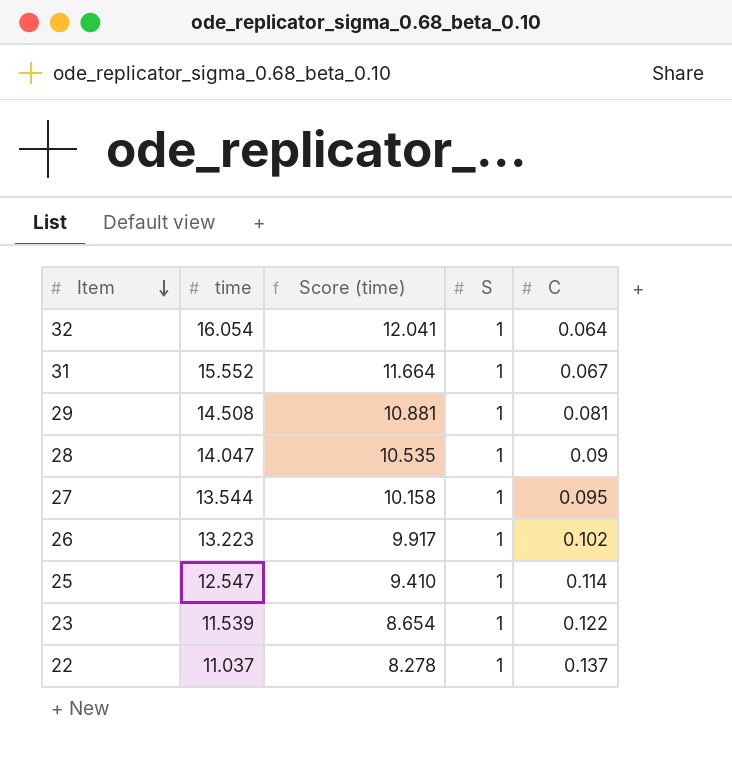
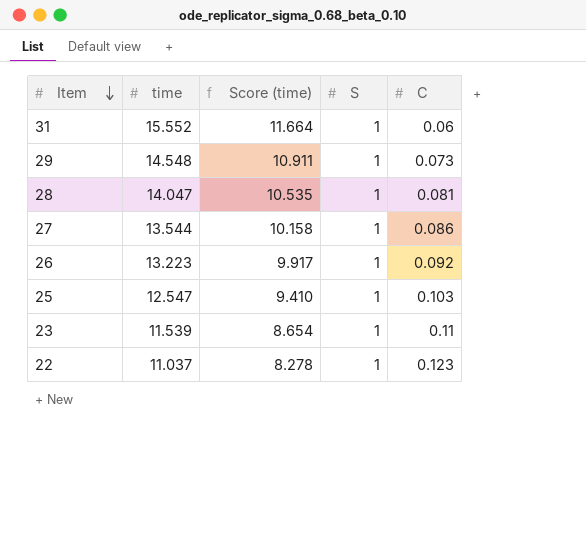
row 32: 16.054 | 12.041 | 1 | 0.064 -> none
31 | C: 0.067 -> 0.06
29 | time: 14.508 -> 14.548
29 | Score (time): 10.881 -> 10.911
29 | C: 0.081 -> 0.073
28 | C: 0.09 -> 0.081
27 | C: 0.095 -> 0.086
26 | C: 0.102 -> 0.092
25 | C: 0.114 -> 0.103
23 | C: 0.122 -> 0.11
22 | C: 0.137 -> 0.123

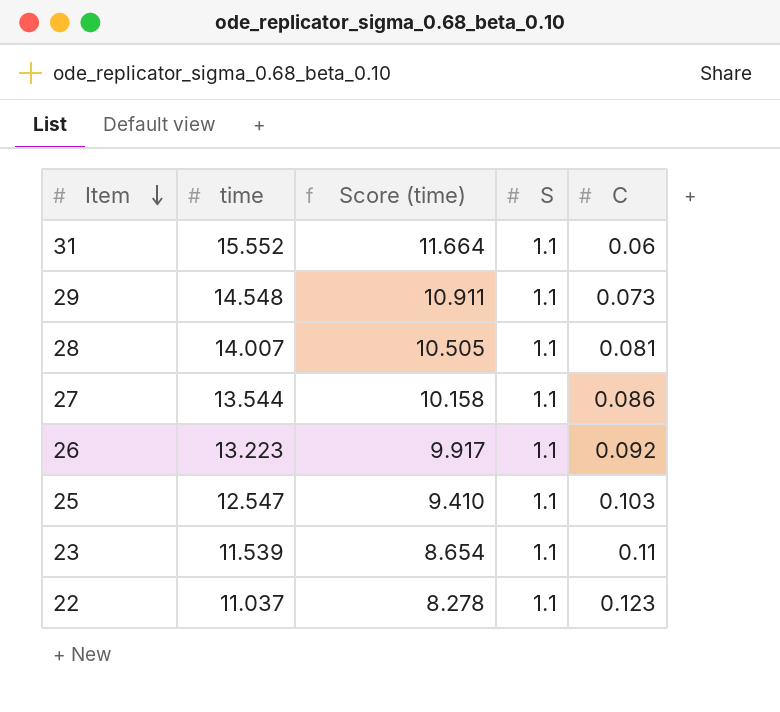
31 | S: 1 -> 1.1
29 | S: 1 -> 1.1
28 | time: 14.047 -> 14.007
28 | Score (time): 10.535 -> 10.505
28 | S: 1 -> 1.1
27 | S: 1 -> 1.1
26 | S: 1 -> 1.1
25 | S: 1 -> 1.1
23 | S: 1 -> 1.1
22 | S: 1 -> 1.1

